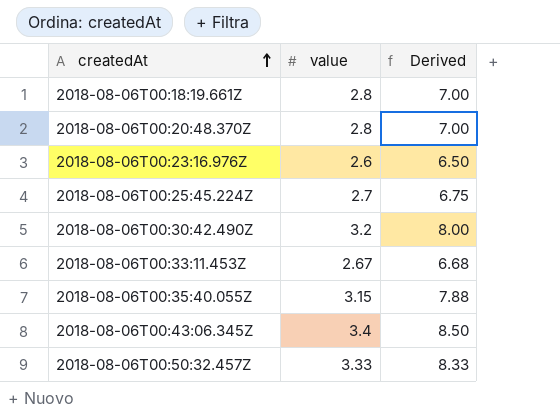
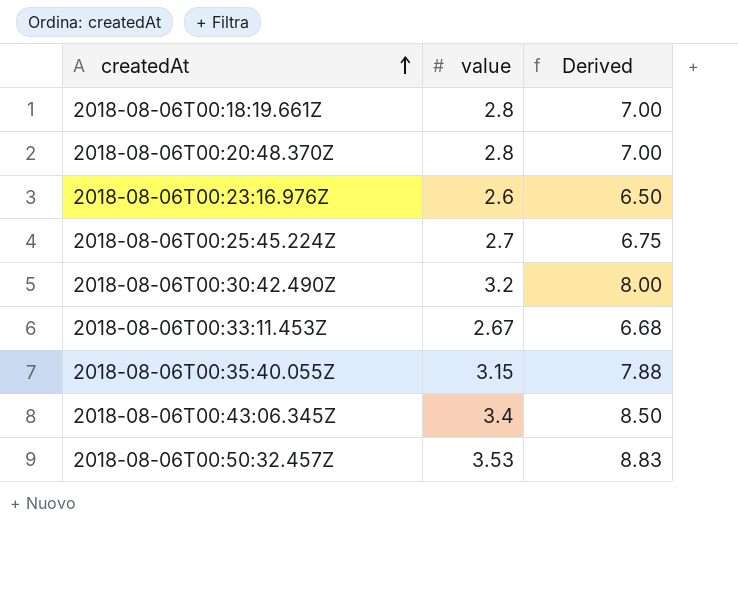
2018-08-06T00:50:32.457Z | value: 3.33 -> 3.53
2018-08-06T00:50:32.457Z | Derived: 8.33 -> 8.83

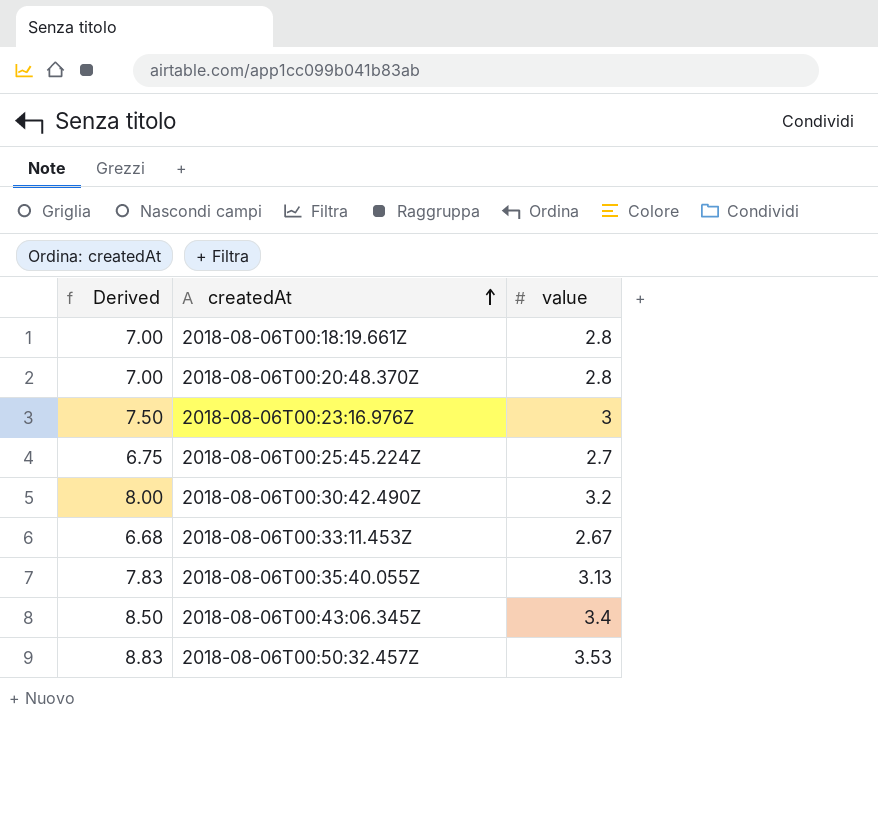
column Derived | position: 3 -> 1
2018-08-06T00:23:16.976Z | Derived: 6.50 -> 7.50
2018-08-06T00:23:16.976Z | value: 2.6 -> 3
2018-08-06T00:35:40.055Z | Derived: 7.88 -> 7.83
2018-08-06T00:35:40.055Z | value: 3.15 -> 3.13

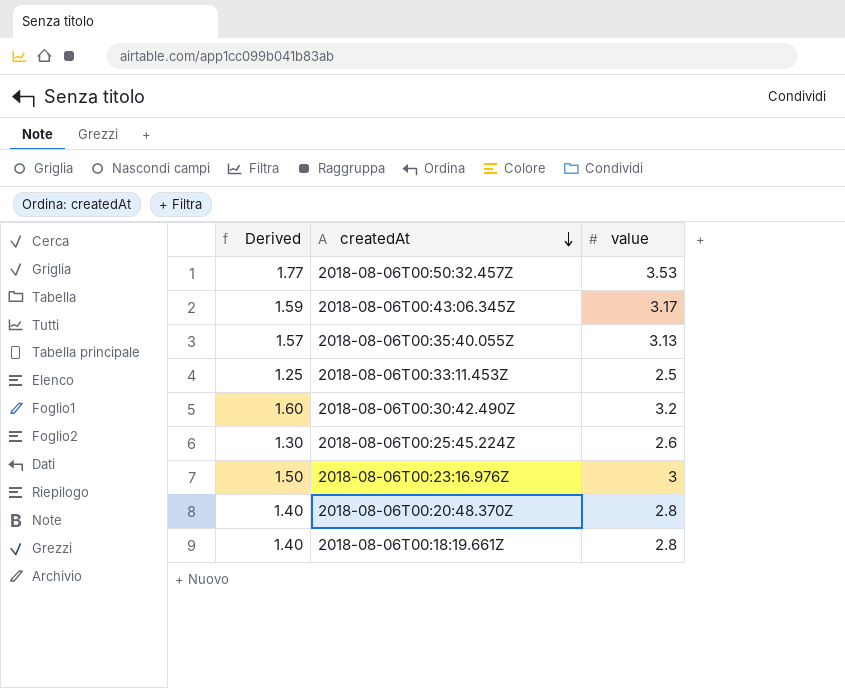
row order: createdAt ascending -> createdAt descending
column Derived | formula: [value] * 2.5 -> [value] * 0.5
2018-08-06T00:43:06.345Z | value: 3.4 -> 3.17
2018-08-06T00:33:11.453Z | value: 2.67 -> 2.5
2018-08-06T00:25:45.224Z | value: 2.7 -> 2.6

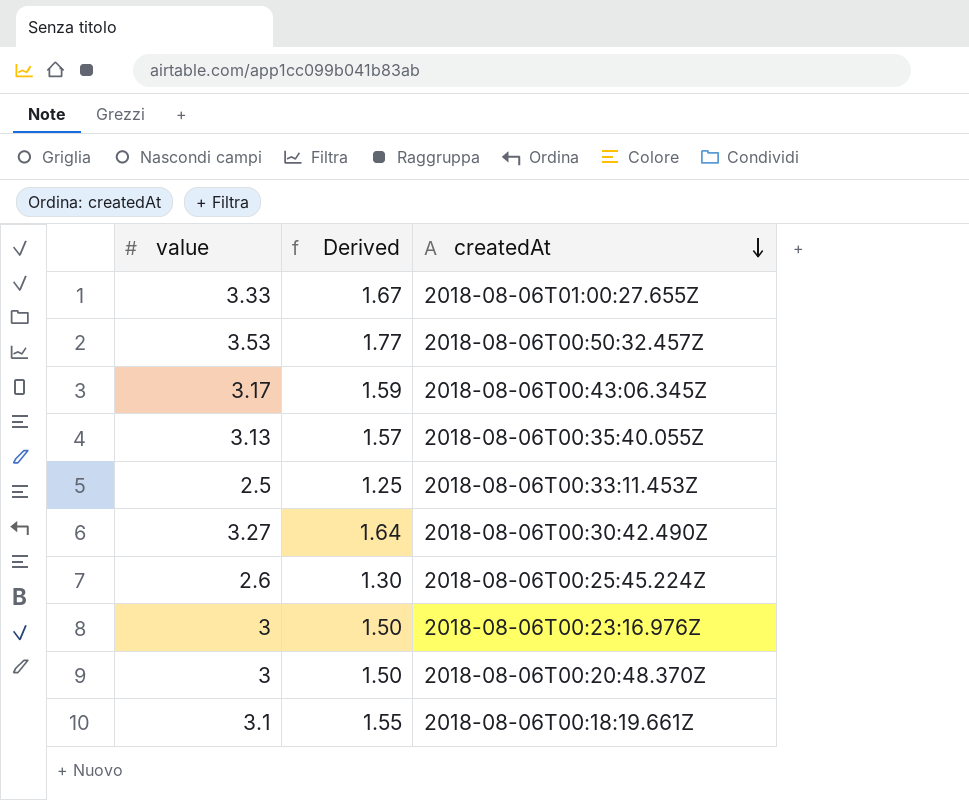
column value | position: 3 -> 1
row 2018-08-06T01:00:27.655Z: none -> 3.33 | 1.67
2018-08-06T00:30:42.490Z | value: 3.2 -> 3.27
2018-08-06T00:30:42.490Z | Derived: 1.60 -> 1.64
2018-08-06T00:20:48.370Z | value: 2.8 -> 3
2018-08-06T00:20:48.370Z | Derived: 1.40 -> 1.50
2018-08-06T00:18:19.661Z | value: 2.8 -> 3.1
2018-08-06T00:18:19.661Z | Derived: 1.40 -> 1.55

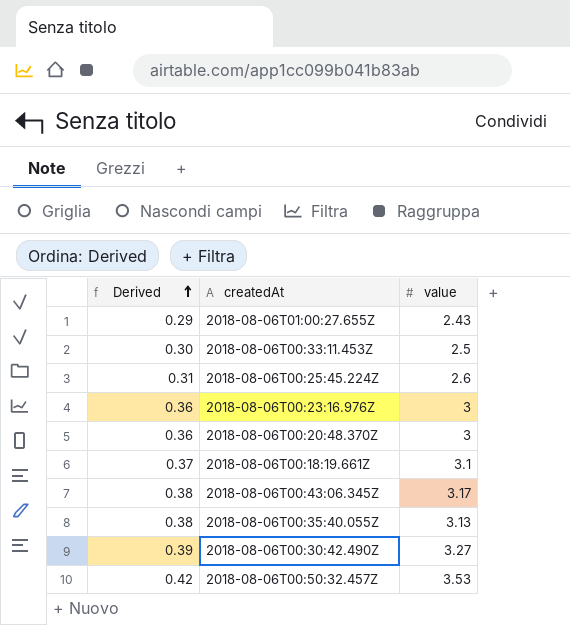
row order: createdAt descending -> Derived ascending
column Derived | formula: [value] * 0.5 -> [value] * 0.12
column value | position: 1 -> 3
2018-08-06T01:00:27.655Z | value: 3.33 -> 2.43

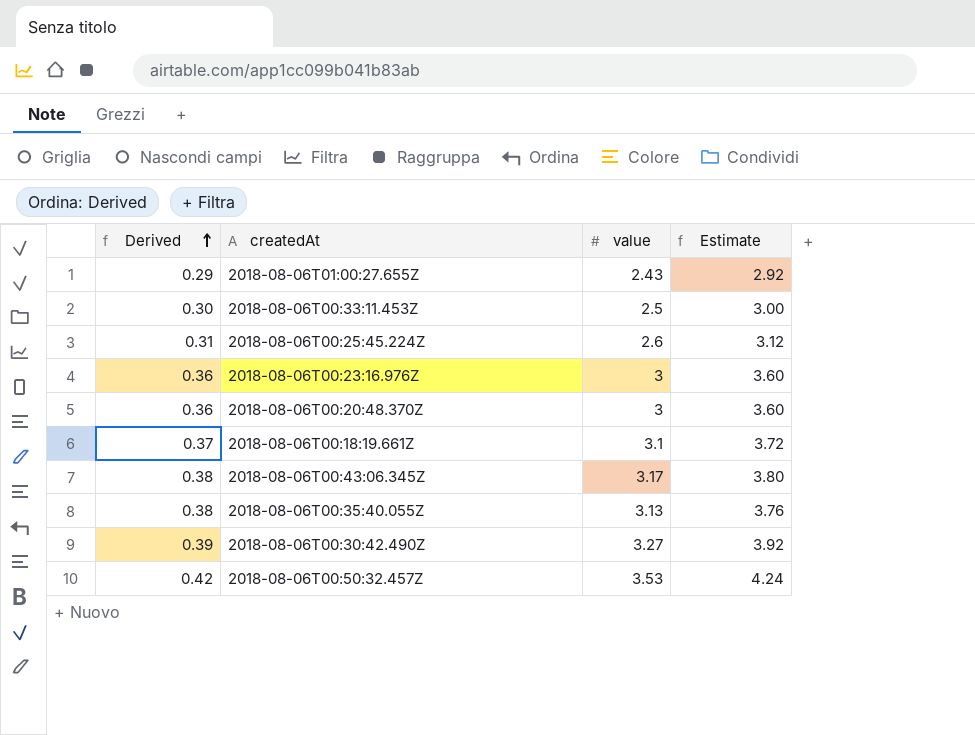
column Estimate | formula: none -> [value] * 1.2

